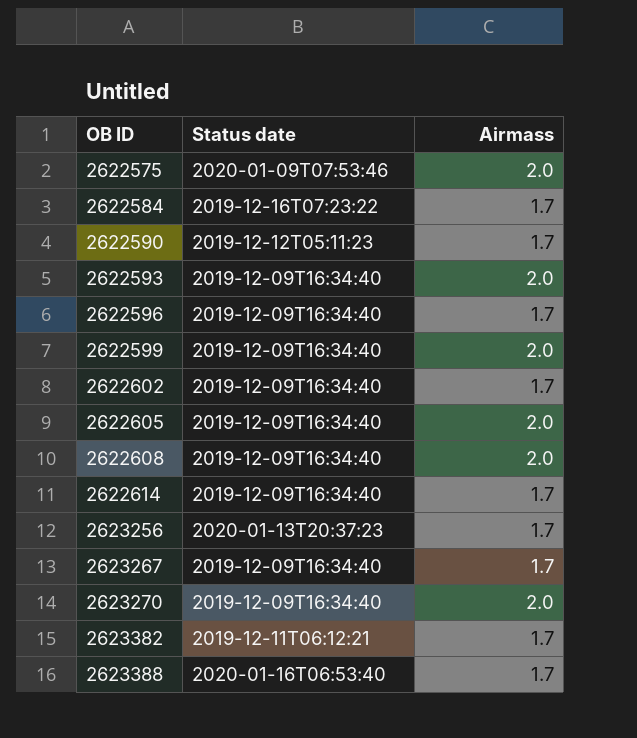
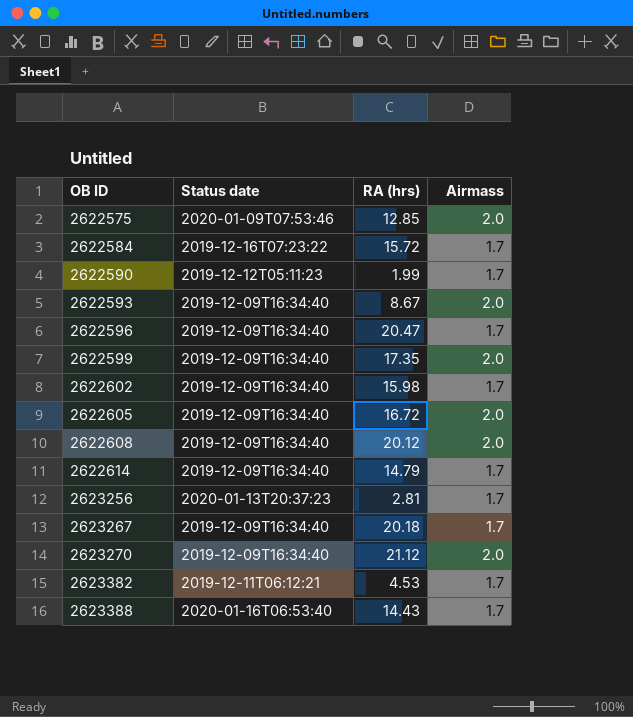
column RA (hrs) | position: none -> 3

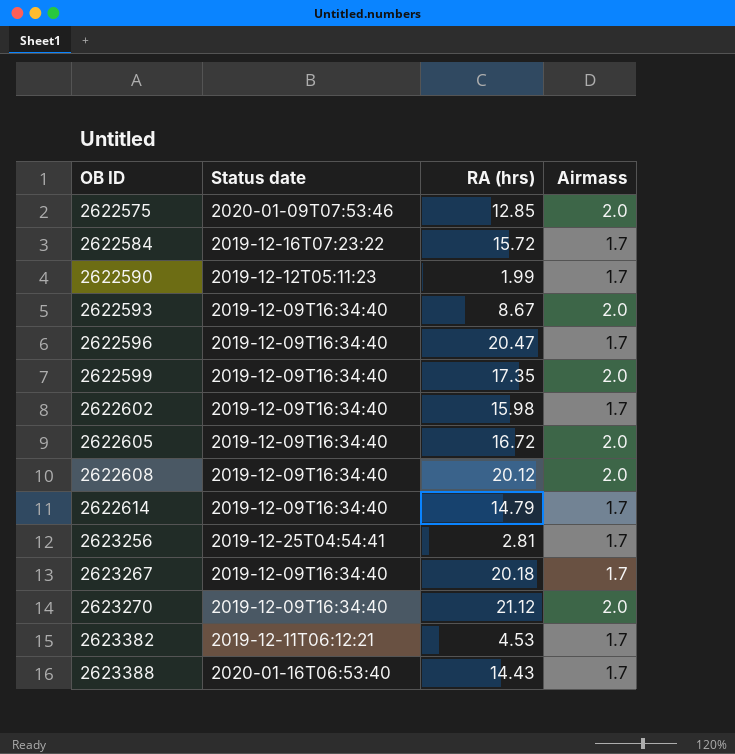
2623256 | Status date: 2020-01-13T20:37:23 -> 2019-12-25T04:54:41

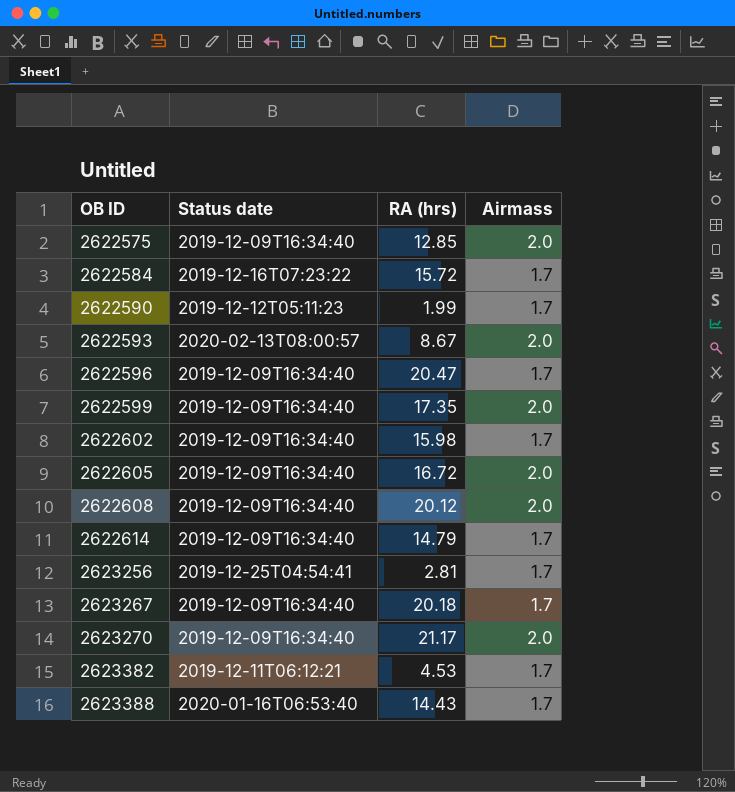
2622575 | Status date: 2020-01-09T07:53:46 -> 2019-12-09T16:34:40
2622593 | Status date: 2019-12-09T16:34:40 -> 2020-02-13T08:00:57
2623270 | RA (hrs): 21.12 -> 21.17

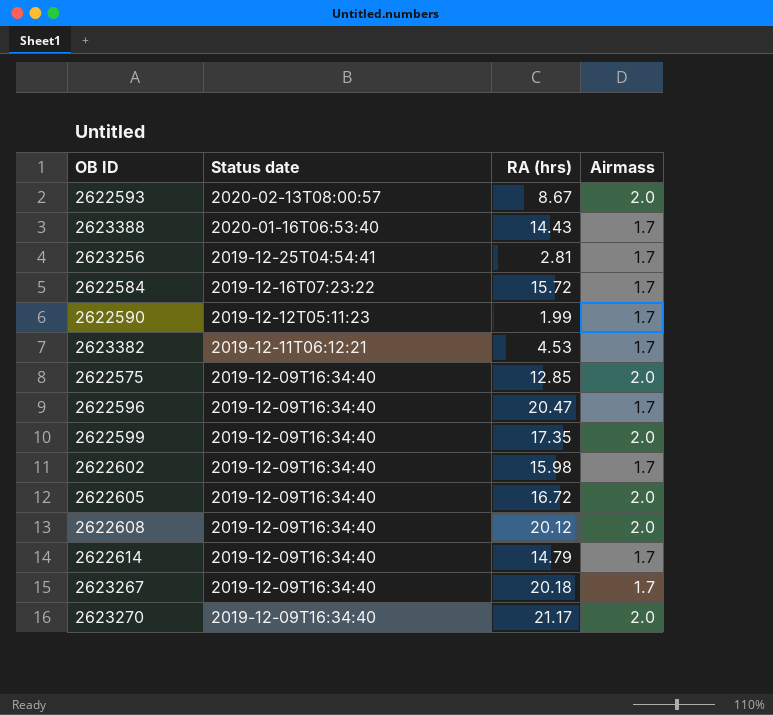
row order: OB ID ascending -> Status date descending

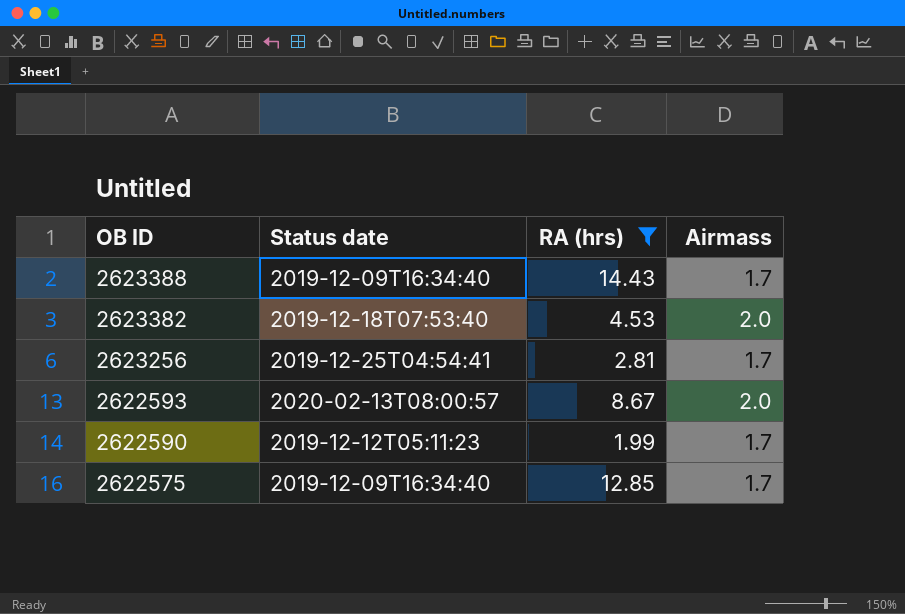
filter: none -> RA (hrs) <= 14.43
row order: Status date descending -> OB ID descending
2623388 | Status date: 2020-01-16T06:53:40 -> 2019-12-09T16:34:40
2623382 | Status date: 2019-12-11T06:12:21 -> 2019-12-18T07:53:40
2623382 | Airmass: 1.7 -> 2.0
2622575 | Airmass: 2.0 -> 1.7

